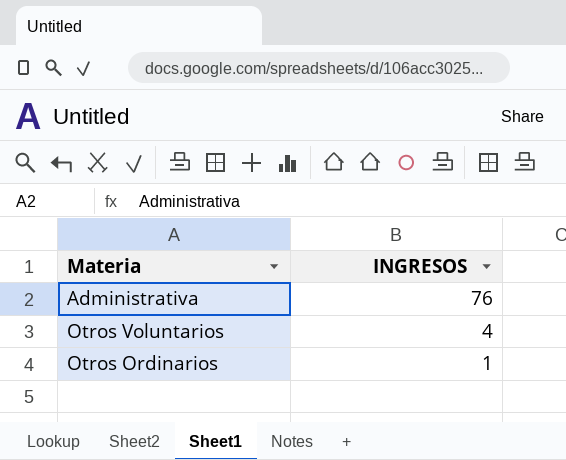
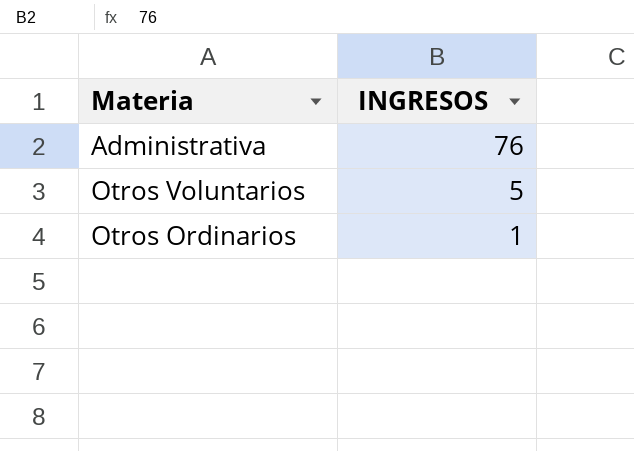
Otros Voluntarios | INGRESOS: 4 -> 5

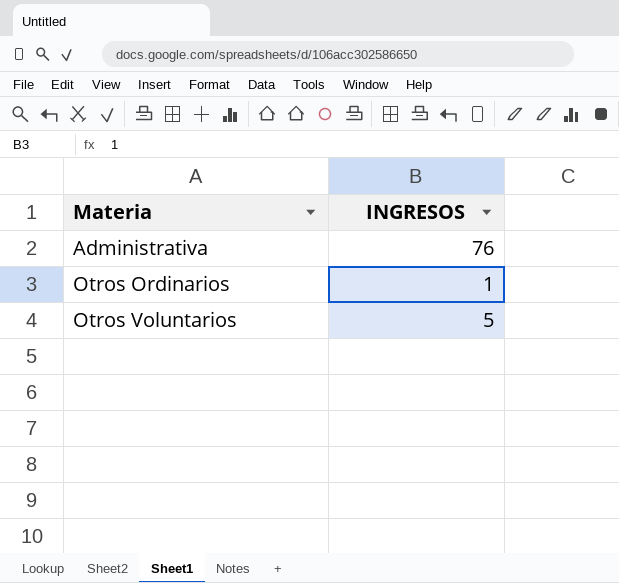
row order: INGRESOS descending -> Materia ascending

